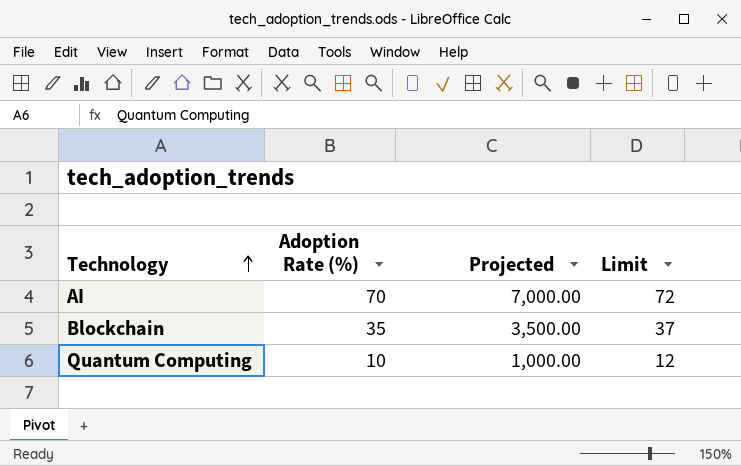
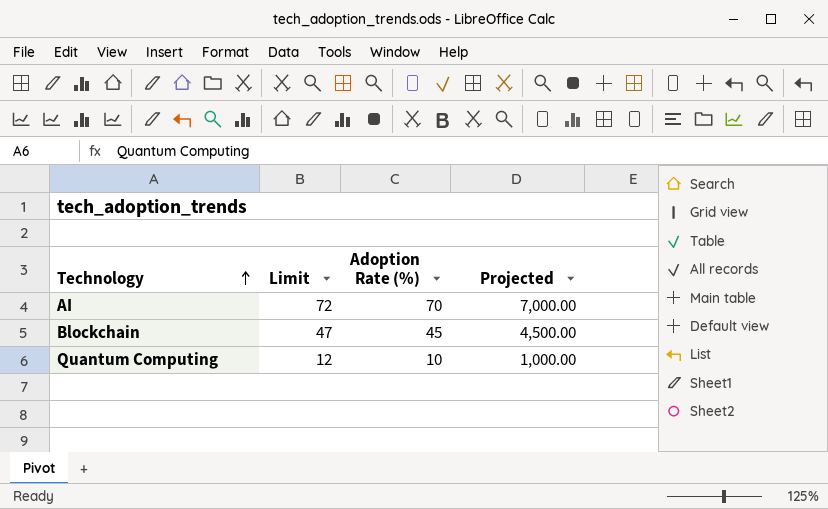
column Limit | position: 4 -> 2
Blockchain | Limit: 37 -> 47
Blockchain | Adoption Rate (%): 35 -> 45
Blockchain | Projected: 3,500.00 -> 4,500.00

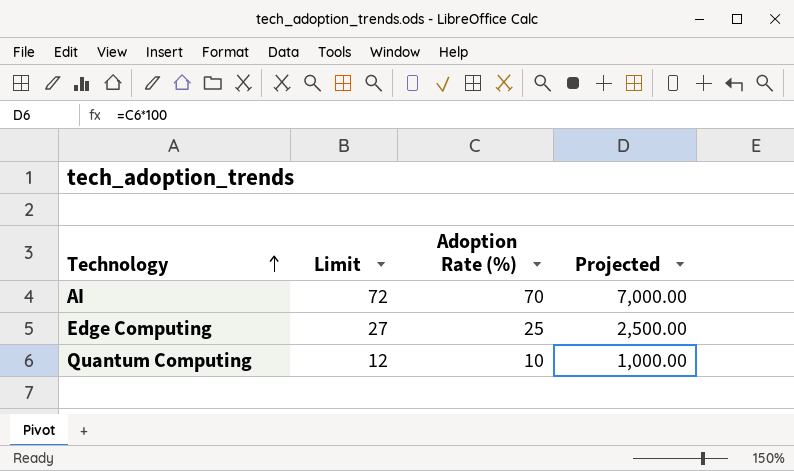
row Blockchain: 47 | 45 | 4,500.00 -> none
row Edge Computing: none -> 27 | 25 | 2,500.00

